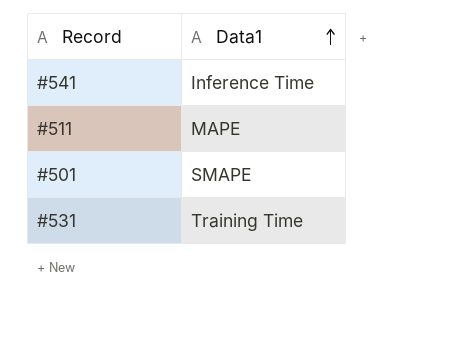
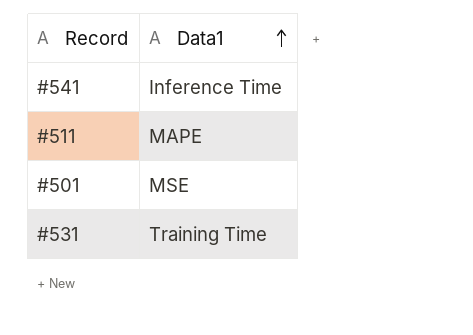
#501 | Data1: SMAPE -> MSE

